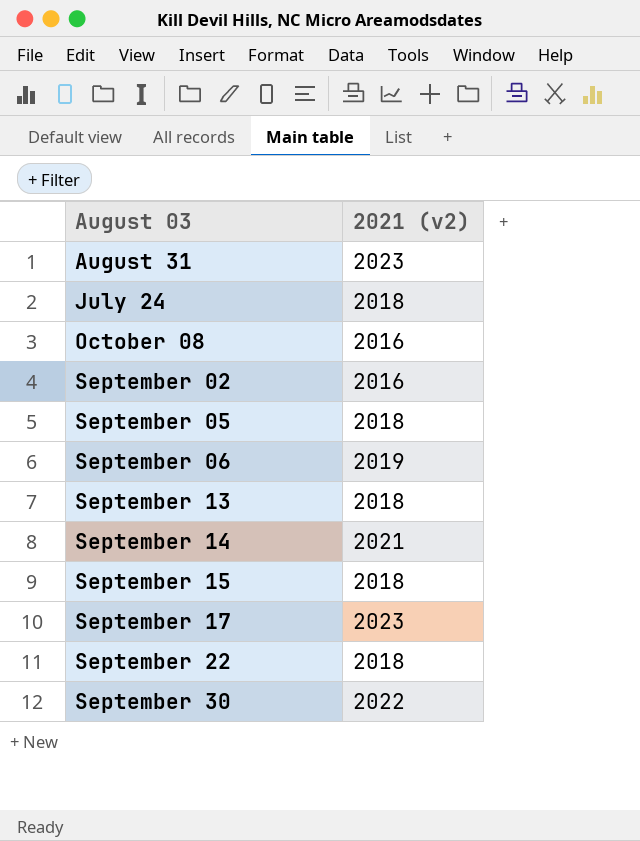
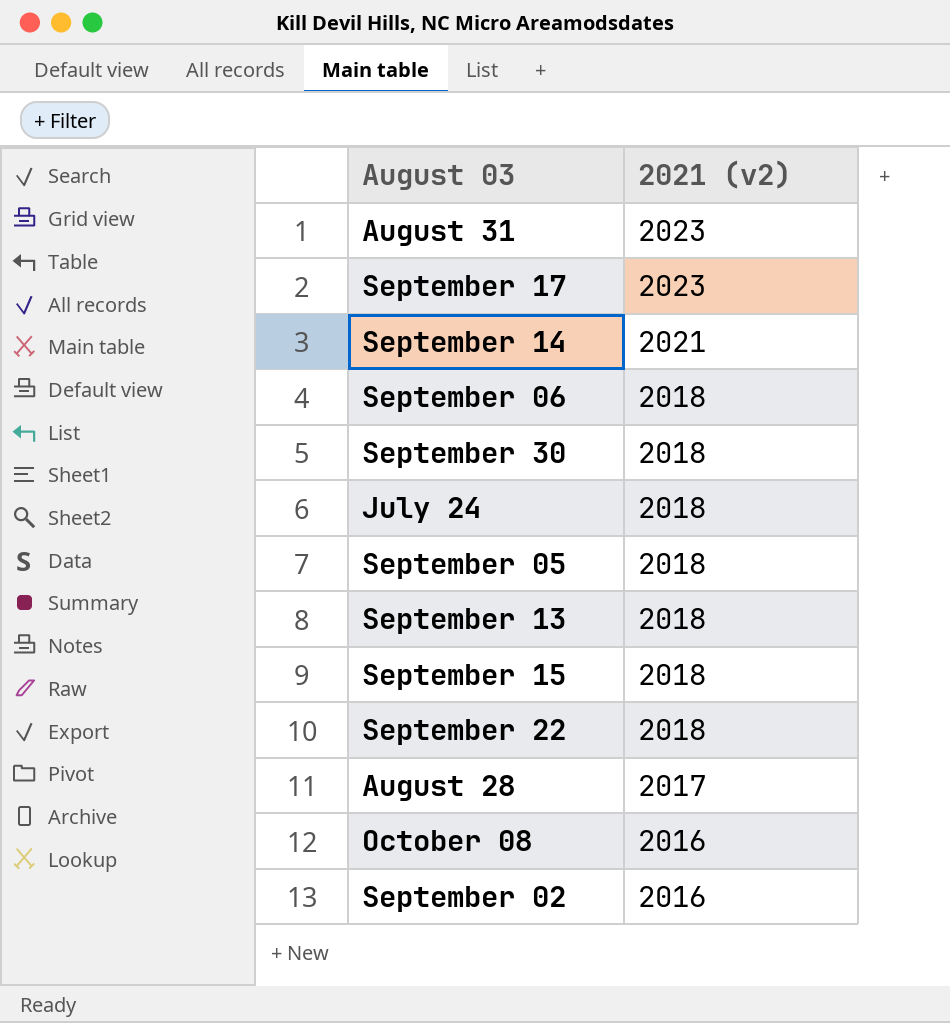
row order: none -> 2021 (v2) descending
September 06 | 2021 (v2): 2019 -> 2018
September 30 | 2021 (v2): 2022 -> 2018
row August 28: none -> 2017

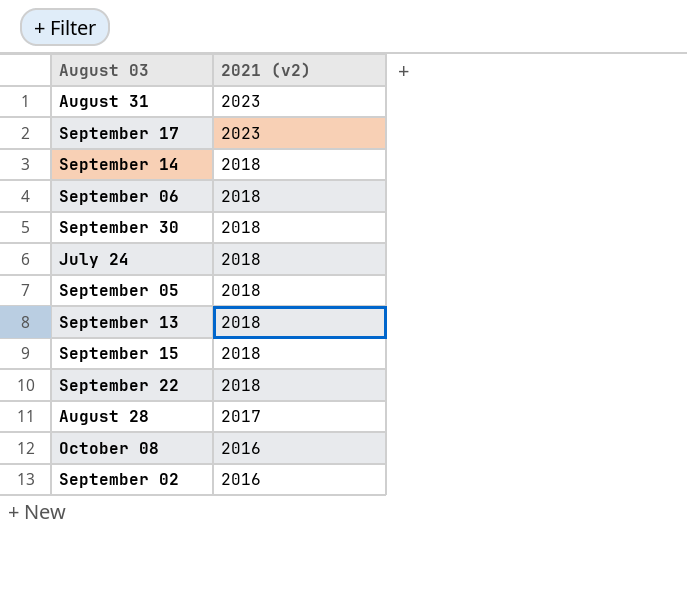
September 14 | 2021 (v2): 2021 -> 2018

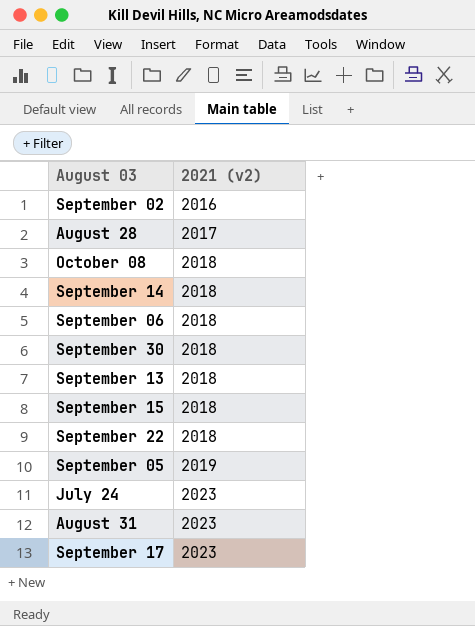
row order: 2021 (v2) descending -> 2021 (v2) ascending
October 08 | 2021 (v2): 2016 -> 2018
September 05 | 2021 (v2): 2018 -> 2019
July 24 | 2021 (v2): 2018 -> 2023

